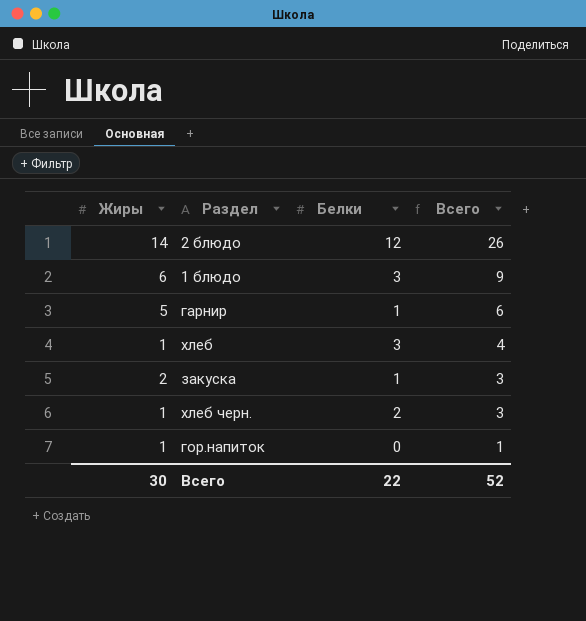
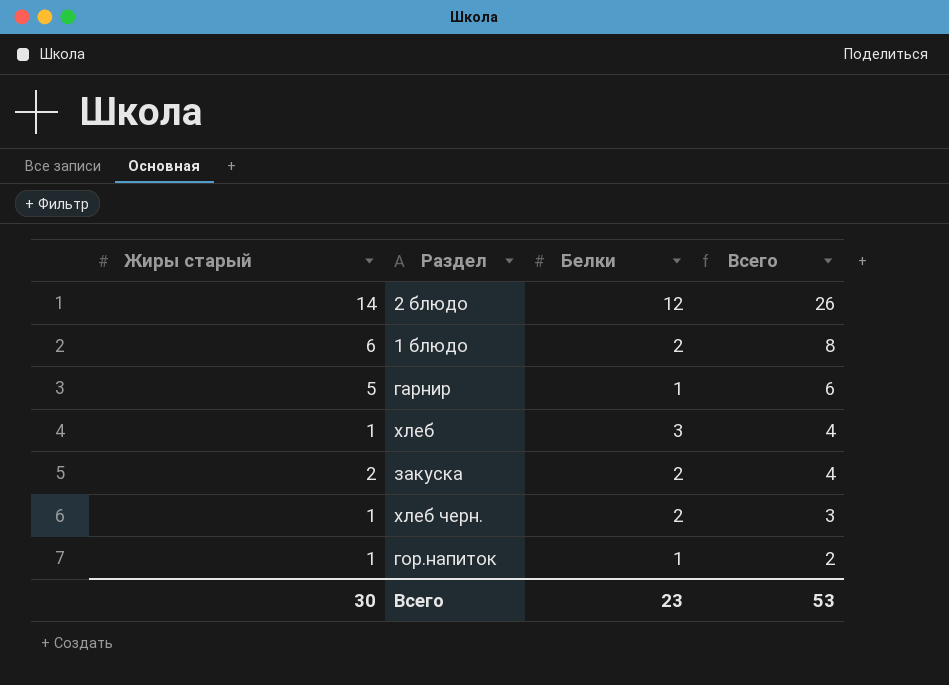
column name: Жиры -> Жиры старый
1 блюдо | Белки: 3 -> 2
1 блюдо | Всего: 9 -> 8
закуска | Белки: 1 -> 2
закуска | Всего: 3 -> 4
гор.напиток | Белки: 0 -> 1
гор.напиток | Всего: 1 -> 2
Всего | Белки: 22 -> 23
Всего | Всего: 52 -> 53

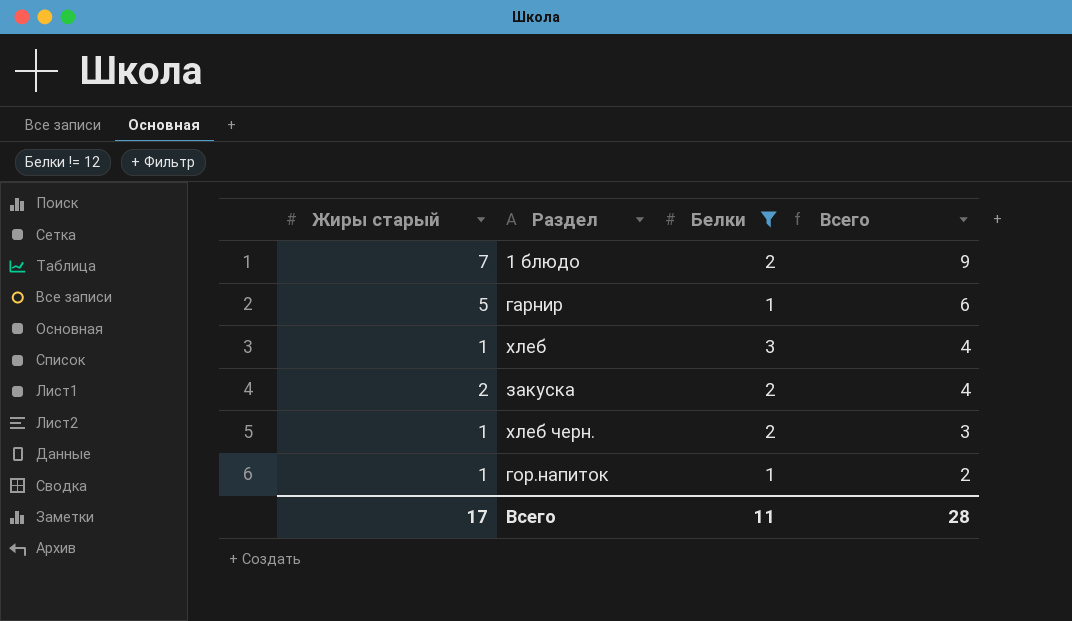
filter: none -> Белки != 12
1 блюдо | Жиры старый: 6 -> 7
1 блюдо | Всего: 8 -> 9
Всего | Жиры старый: 30 -> 17
Всего | Белки: 23 -> 11
Всего | Всего: 53 -> 28

